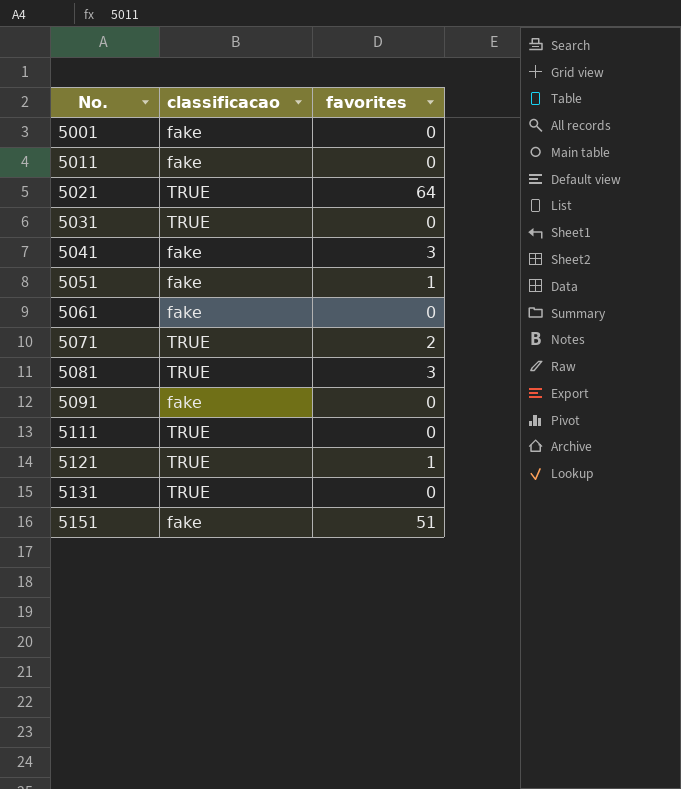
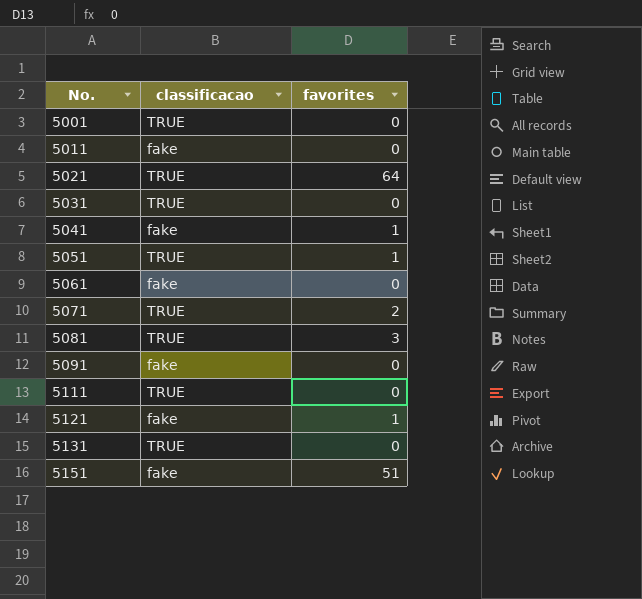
5001 | classificacao: fake -> TRUE
5041 | favorites: 3 -> 1
5051 | classificacao: fake -> TRUE
5121 | classificacao: TRUE -> fake

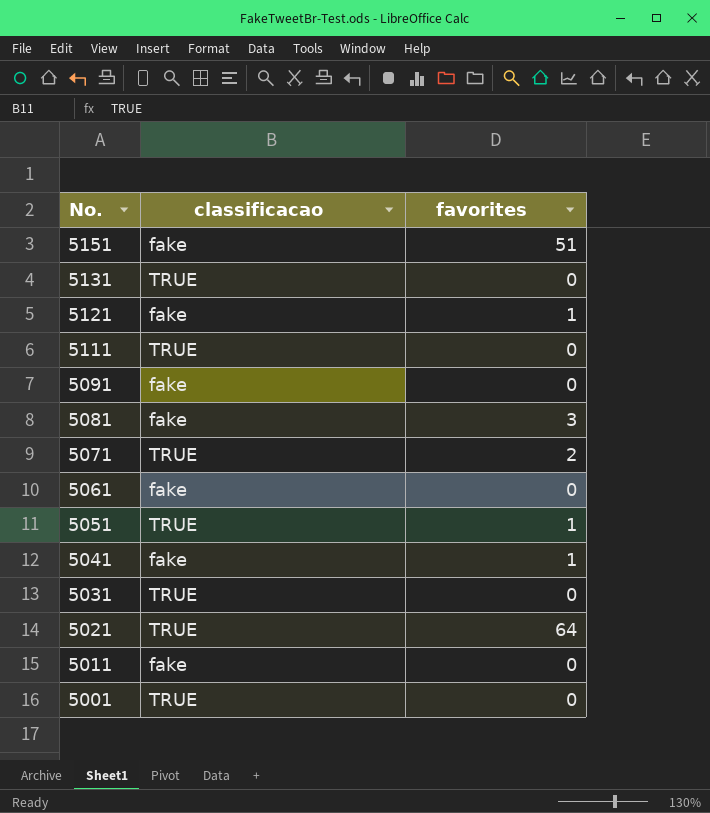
row order: No. ascending -> No. descending
5081 | classificacao: TRUE -> fake

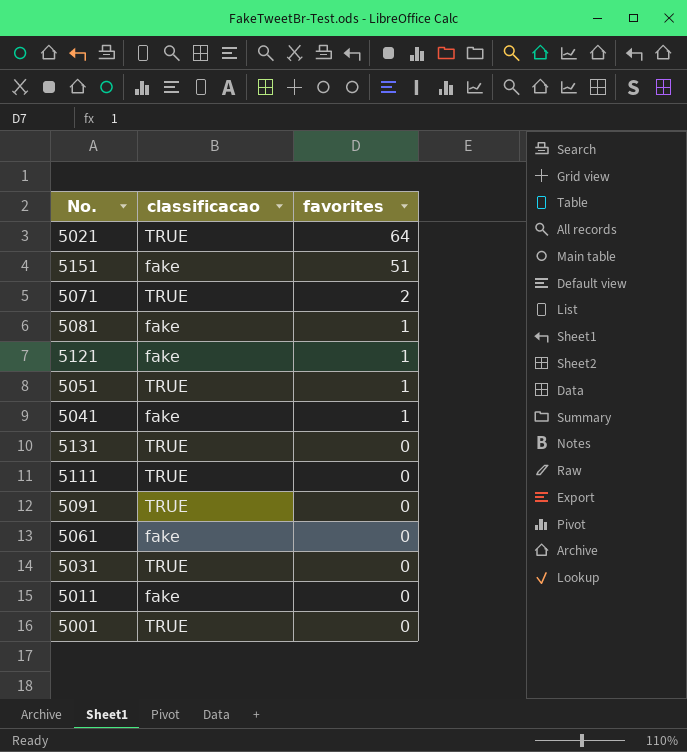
row order: No. descending -> favorites descending
5081 | favorites: 3 -> 1
5091 | classificacao: fake -> TRUE

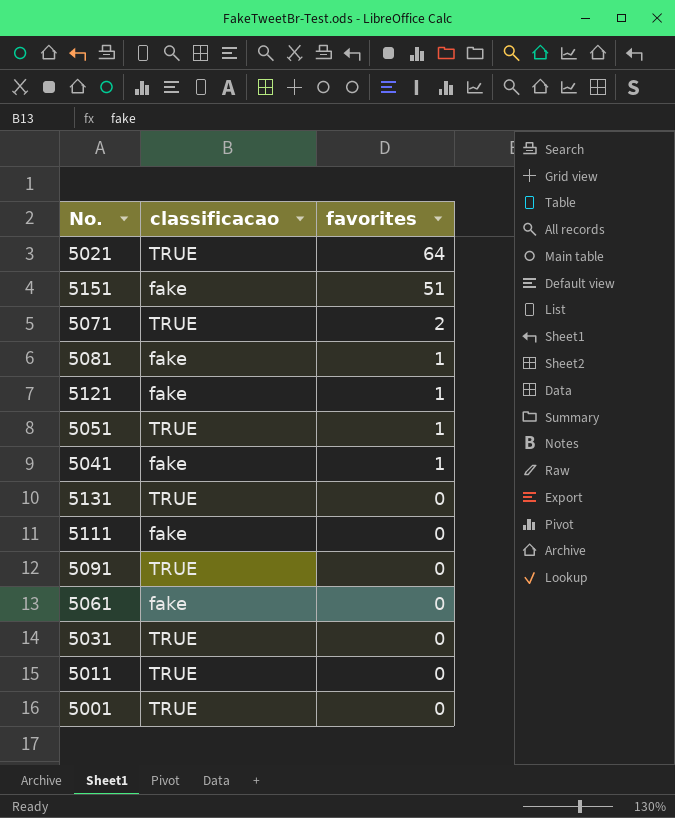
5111 | classificacao: TRUE -> fake
5011 | classificacao: fake -> TRUE

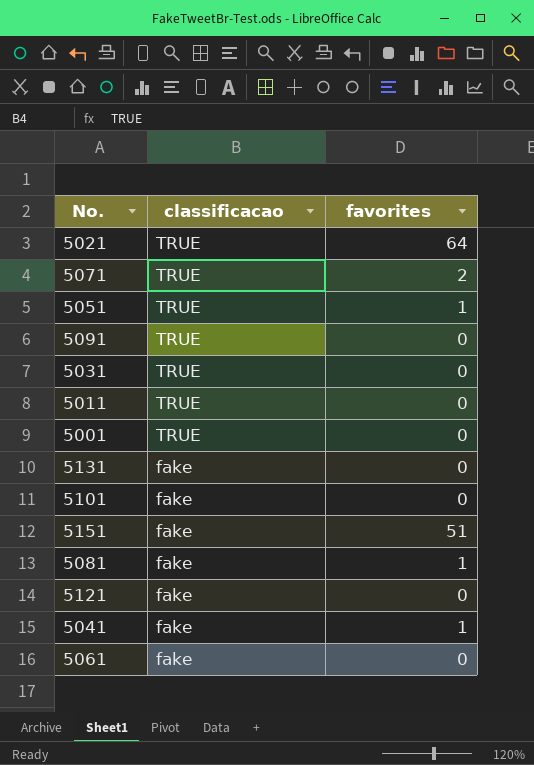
row order: favorites descending -> classificacao descending
row 5111: fake | 0 -> none
5131 | classificacao: TRUE -> fake
row 5101: none -> fake | 0
5121 | favorites: 1 -> 0

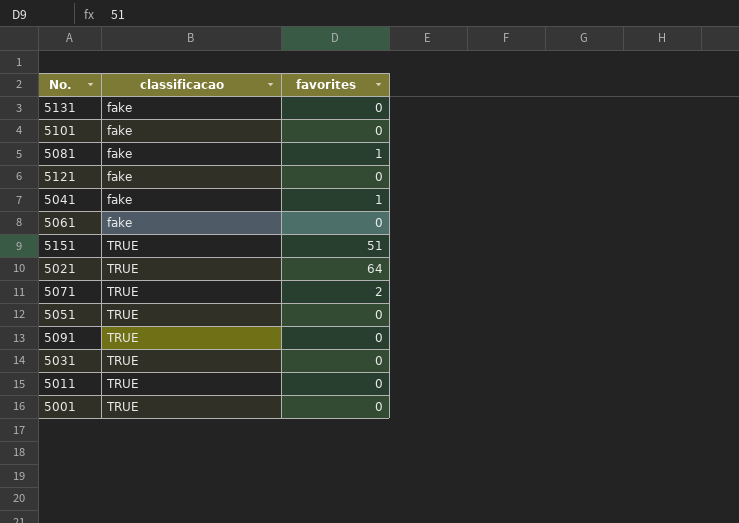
row order: classificacao descending -> classificacao ascending
5151 | classificacao: fake -> TRUE
5051 | favorites: 1 -> 0

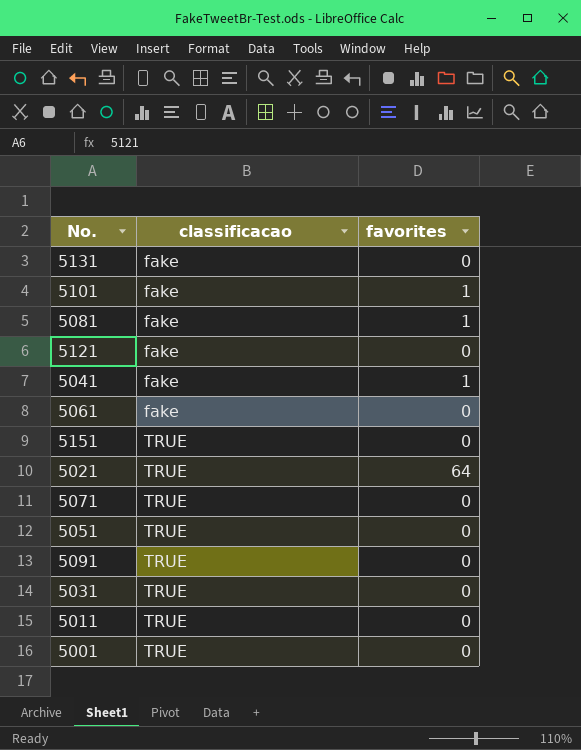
5101 | favorites: 0 -> 1
5151 | favorites: 51 -> 0
5071 | favorites: 2 -> 0

